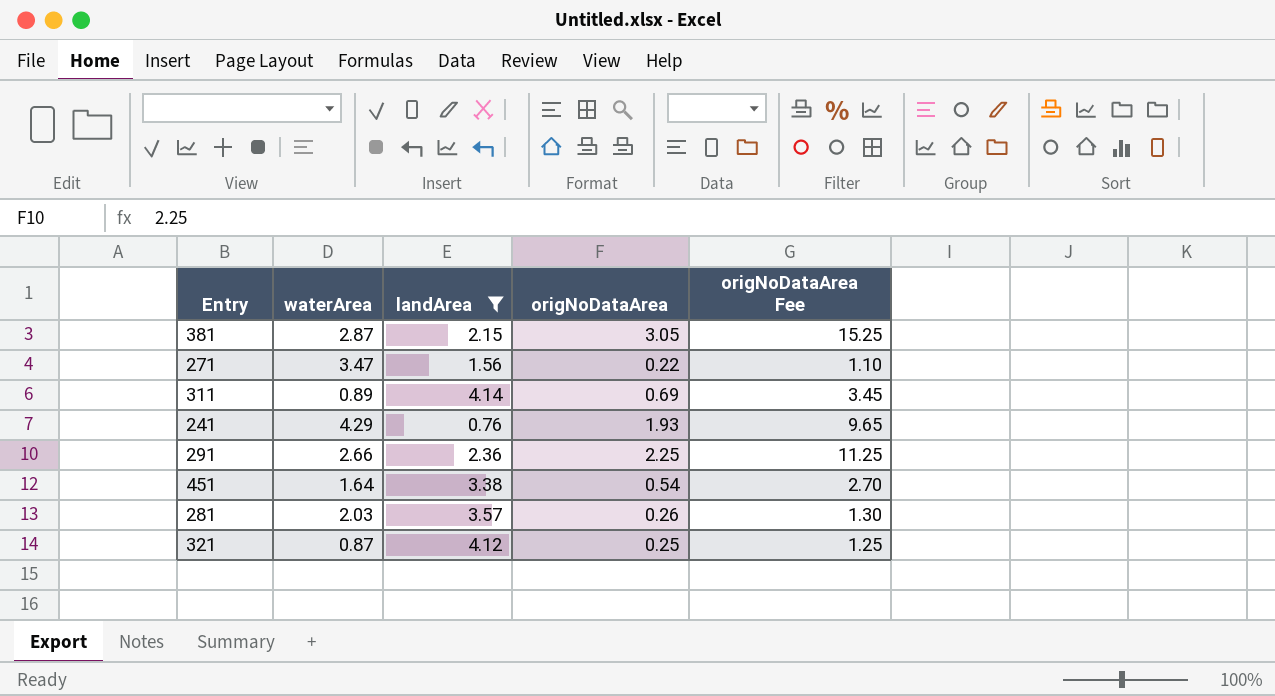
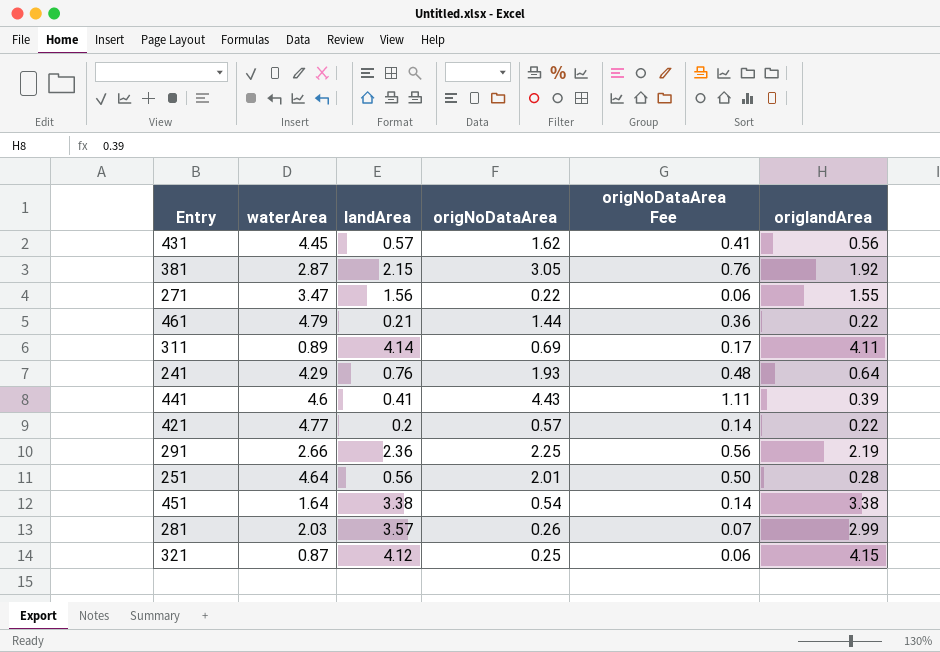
filter: landArea >= 0.76 -> none
column origNoDataArea Fee | formula: [origNoDataArea] * 5 -> [origNoDataArea] * 0.25
column origlandArea | position: none -> 6

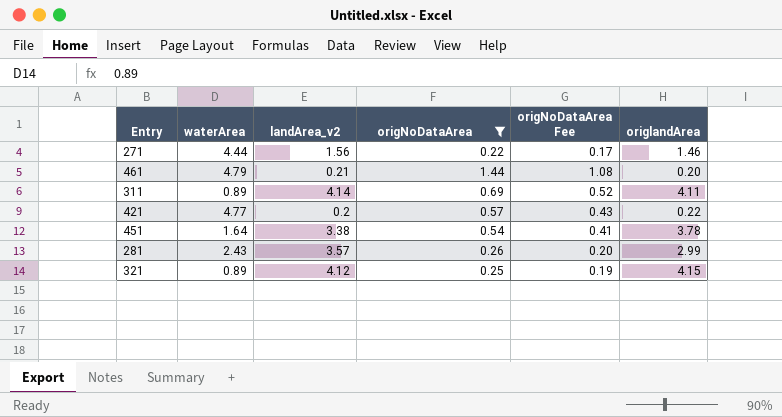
filter: none -> origNoDataArea <= 1.44
column name: landArea -> landArea_v2
column origNoDataArea Fee | formula: [origNoDataArea] * 0.25 -> [origNoDataArea] * 0.75
271 | waterArea: 3.47 -> 4.44
271 | origlandArea: 1.55 -> 1.46
461 | origlandArea: 0.22 -> 0.20
451 | origlandArea: 3.38 -> 3.78
281 | waterArea: 2.03 -> 2.43
321 | waterArea: 0.87 -> 0.89

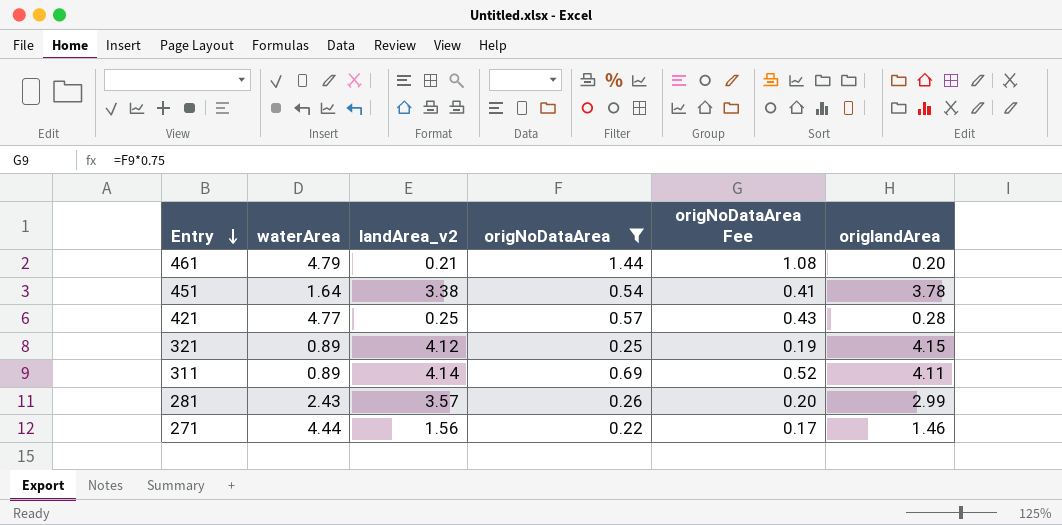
row order: none -> Entry descending
421 | landArea_v2: 0.2 -> 0.25
421 | origlandArea: 0.22 -> 0.28

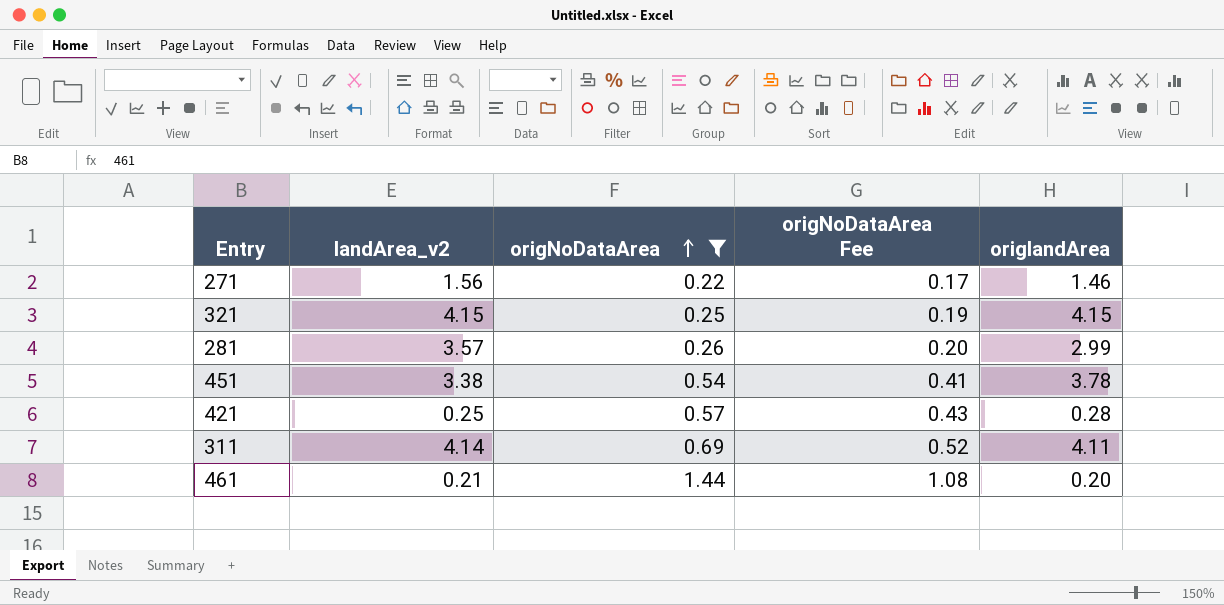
row order: Entry descending -> origNoDataArea ascending
column waterArea | position: 2 -> none
321 | landArea_v2: 4.12 -> 4.15

